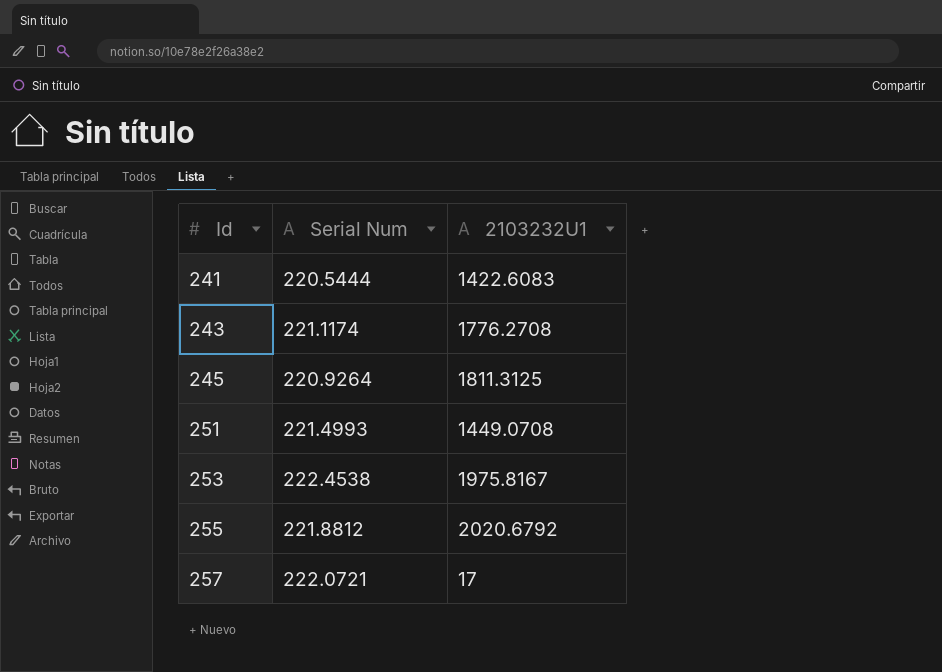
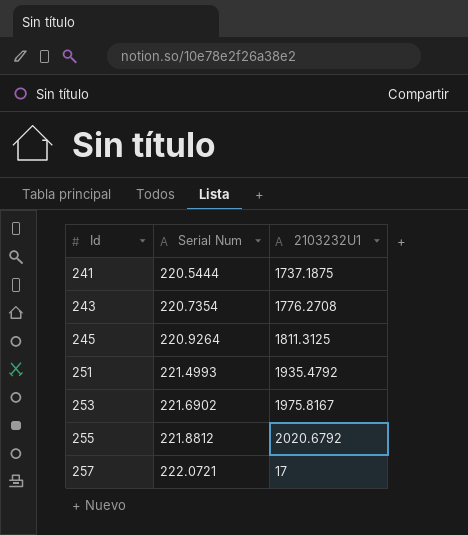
241 | 2103232U1: 1422.6083 -> 1737.1875
243 | Serial Num: 221.1174 -> 220.7354
251 | 2103232U1: 1449.0708 -> 1935.4792
253 | Serial Num: 222.4538 -> 221.6902

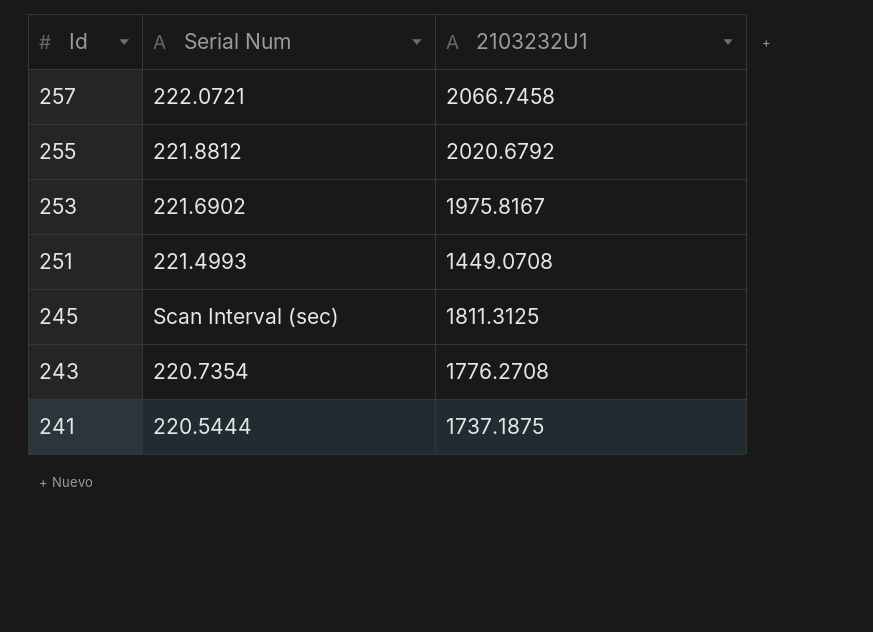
row order: Id ascending -> Id descending
257 | 2103232U1: 17 -> 2066.7458
251 | 2103232U1: 1935.4792 -> 1449.0708
245 | Serial Num: 220.9264 -> Scan Interval (sec)

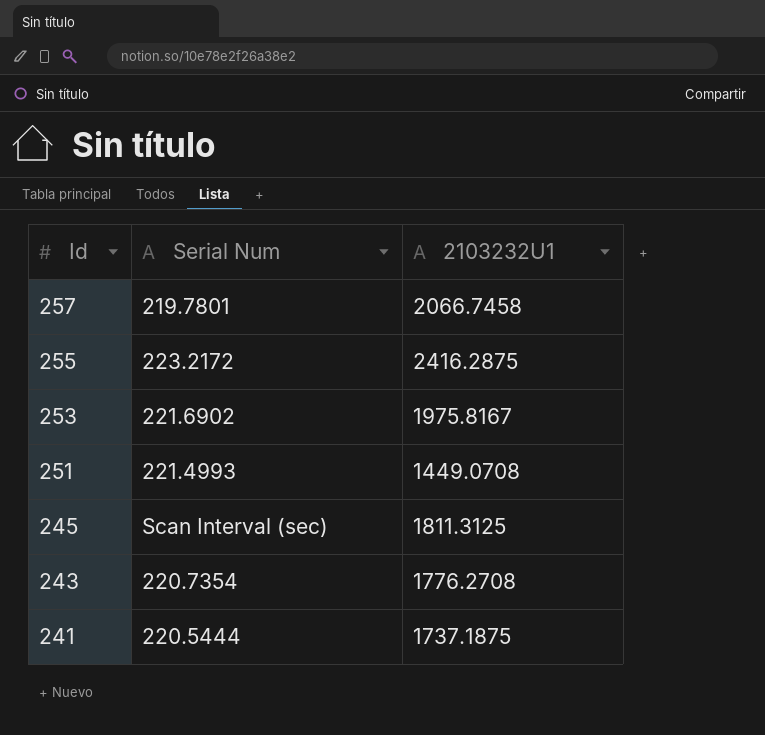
257 | Serial Num: 222.0721 -> 219.7801
255 | Serial Num: 221.8812 -> 223.2172
255 | 2103232U1: 2020.6792 -> 2416.2875

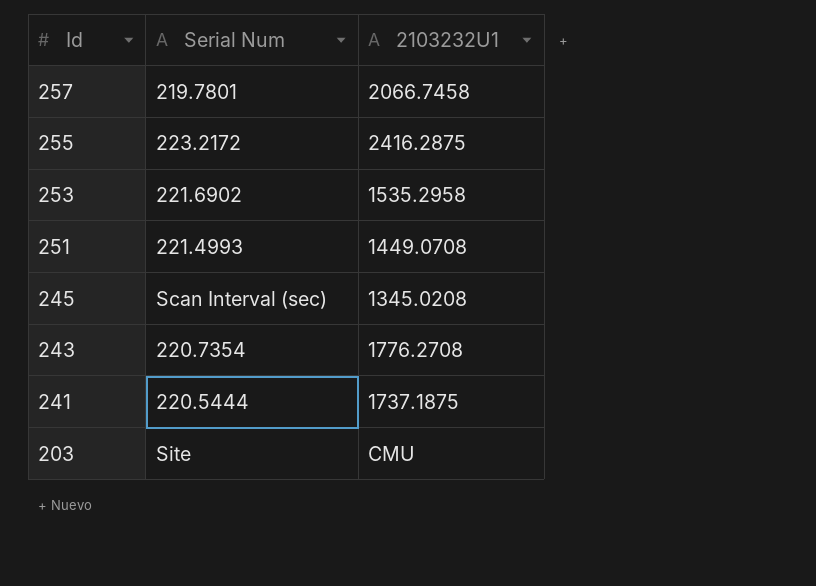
253 | 2103232U1: 1975.8167 -> 1535.2958
245 | 2103232U1: 1811.3125 -> 1345.0208
row 203: none -> Site | CMU

